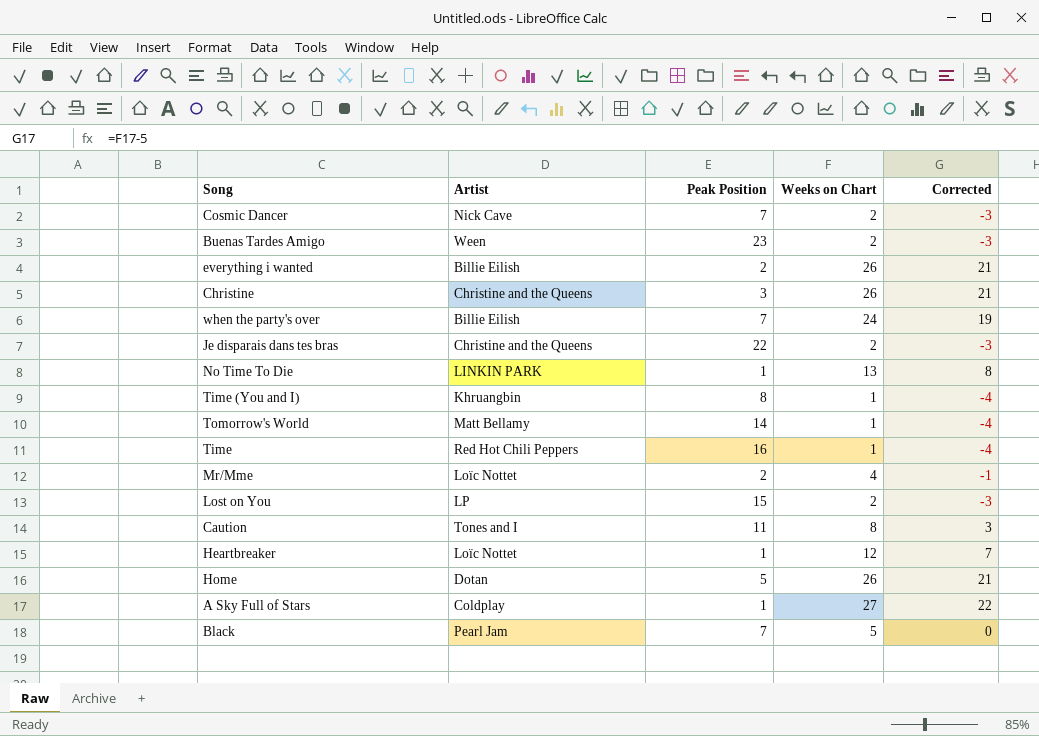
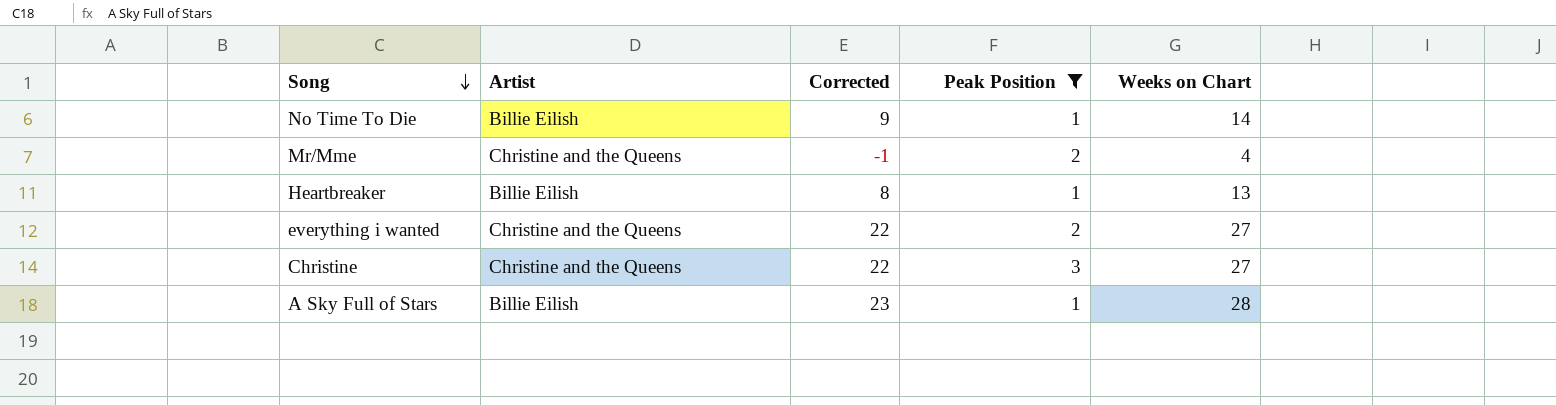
filter: none -> Peak Position <= 3
row order: none -> Song descending
column Corrected | position: 5 -> 3
No Time To Die | Artist: LINKIN PARK -> Billie Eilish
No Time To Die | Corrected: 8 -> 9
No Time To Die | Weeks on Chart: 13 -> 14
Mr/Mme | Artist: Loïc Nottet -> Christine and the Queens
Heartbreaker | Artist: Loïc Nottet -> Billie Eilish
Heartbreaker | Corrected: 7 -> 8
Heartbreaker | Weeks on Chart: 12 -> 13
everything i wanted | Artist: Billie Eilish -> Christine and the Queens
everything i wanted | Corrected: 21 -> 22
everything i wanted | Weeks on Chart: 26 -> 27
Christine | Corrected: 21 -> 22
Christine | Weeks on Chart: 26 -> 27
A Sky Full of Stars | Artist: Coldplay -> Billie Eilish
A Sky Full of Stars | Corrected: 22 -> 23
A Sky Full of Stars | Weeks on Chart: 27 -> 28

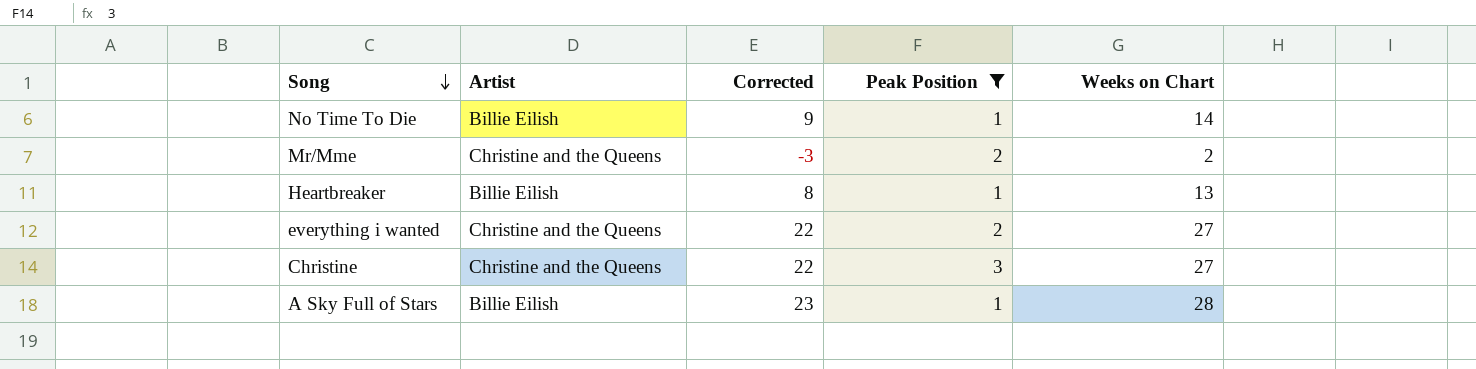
Mr/Mme | Corrected: -1 -> -3
Mr/Mme | Weeks on Chart: 4 -> 2

